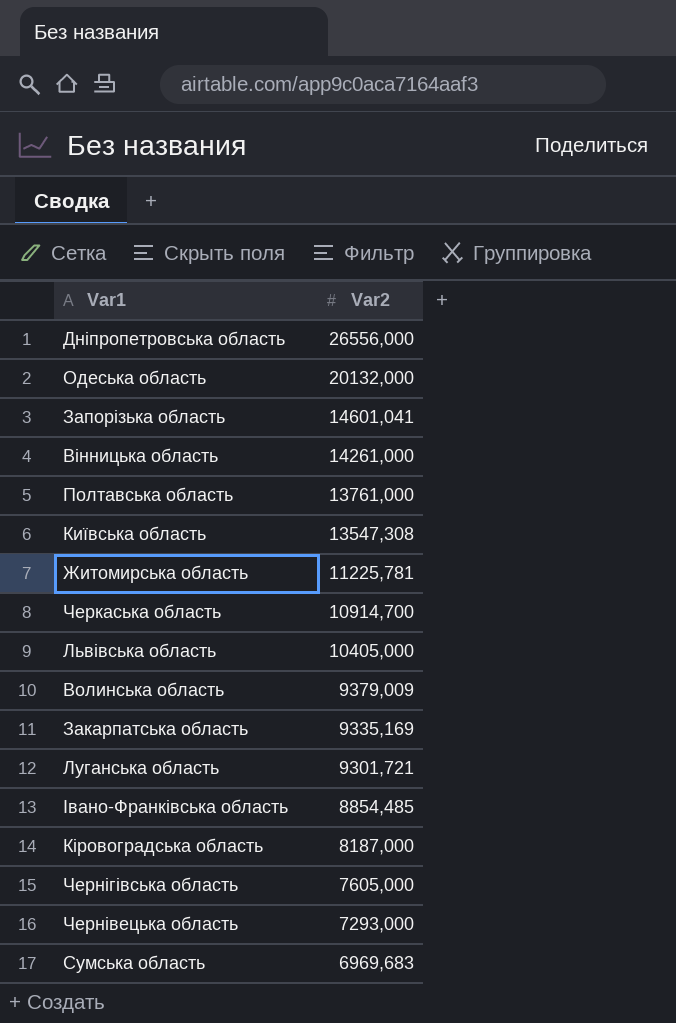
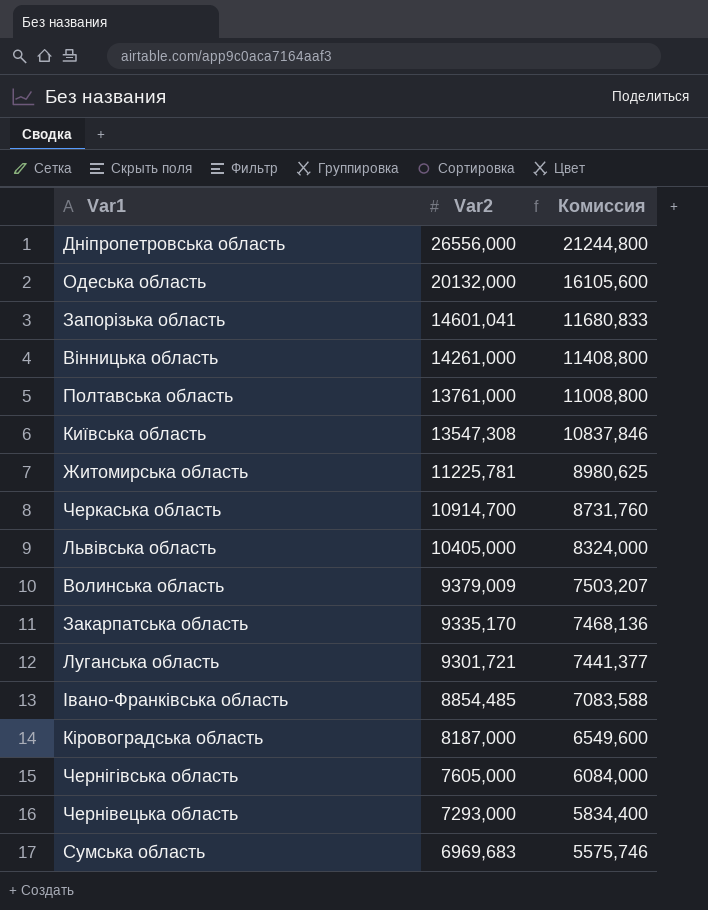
column Комиссия | formula: none -> [Var2] * 0,8
Закарпатська область | Var2: 9335,169 -> 9335,170

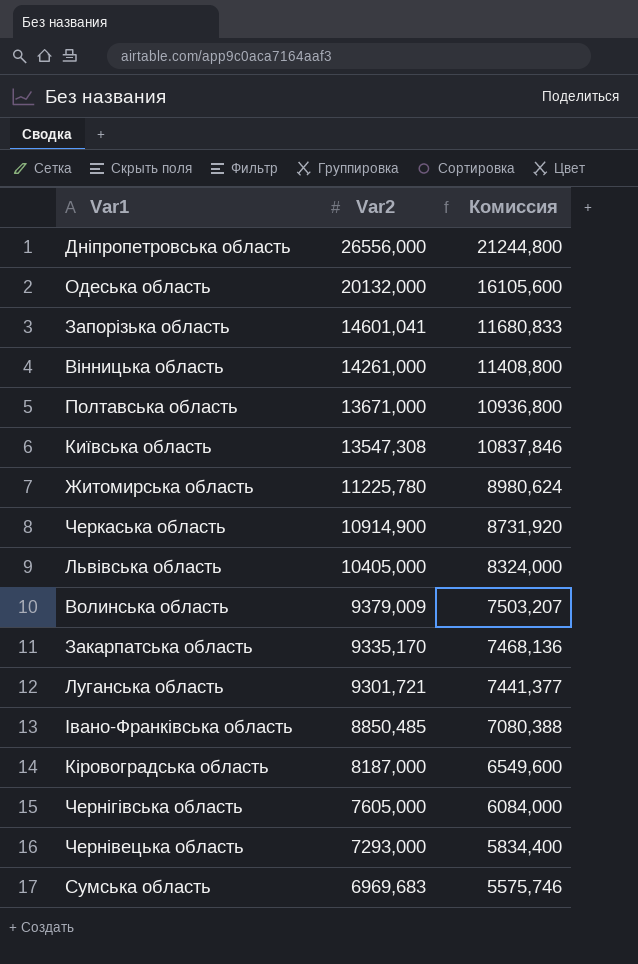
Полтавська область | Var2: 13761,000 -> 13671,000
Полтавська область | Комиссия: 11008,800 -> 10936,800
Житомирська область | Var2: 11225,781 -> 11225,780
Житомирська область | Комиссия: 8980,625 -> 8980,624
Черкаська область | Var2: 10914,700 -> 10914,900
Черкаська область | Комиссия: 8731,760 -> 8731,920
Iвано-Франкiвська область | Var2: 8854,485 -> 8850,485
Iвано-Франкiвська область | Комиссия: 7083,588 -> 7080,388

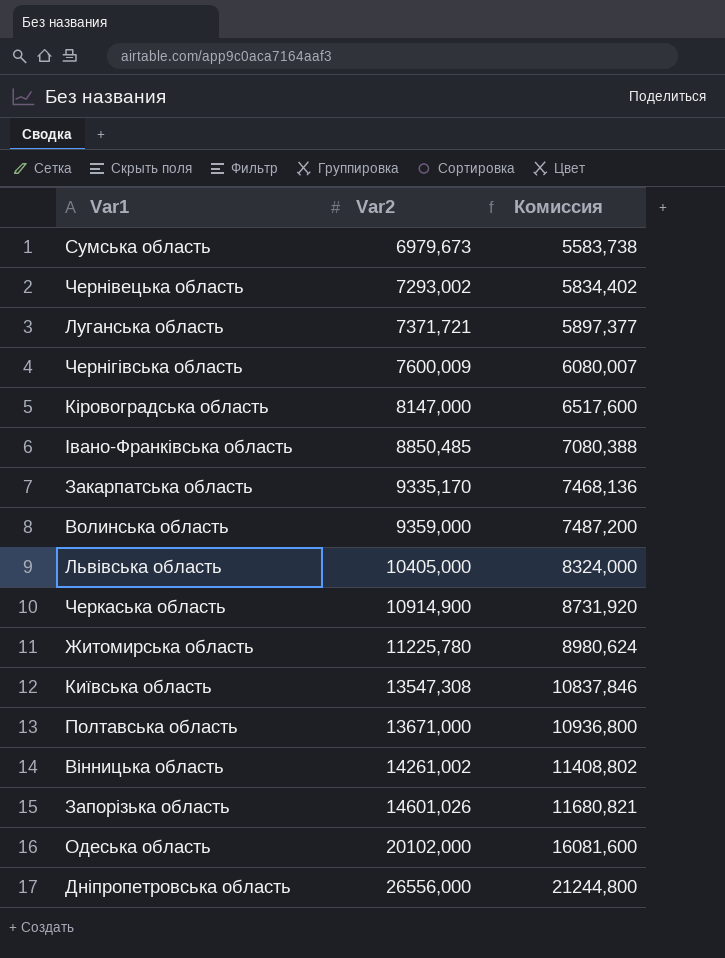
row order: Var2 descending -> Var2 ascending
Сумська область | Var2: 6969,683 -> 6979,673
Сумська область | Комиссия: 5575,746 -> 5583,738
Чернiвецька область | Var2: 7293,000 -> 7293,002
Чернiвецька область | Комиссия: 5834,400 -> 5834,402
Луганська область | Var2: 9301,721 -> 7371,721
Луганська область | Комиссия: 7441,377 -> 5897,377
Чернігівська область | Var2: 7605,000 -> 7600,009
Чернігівська область | Комиссия: 6084,000 -> 6080,007
Кіровоградська область | Var2: 8187,000 -> 8147,000
Кіровоградська область | Комиссия: 6549,600 -> 6517,600
Волинська область | Var2: 9379,009 -> 9359,000
Волинська область | Комиссия: 7503,207 -> 7487,200
Вінницька область | Var2: 14261,000 -> 14261,002
Вінницька область | Комиссия: 11408,800 -> 11408,802
Запорiзька область | Var2: 14601,041 -> 14601,026
Запорiзька область | Комиссия: 11680,833 -> 11680,821
Одеська область | Var2: 20132,000 -> 20102,000
Одеська область | Комиссия: 16105,600 -> 16081,600

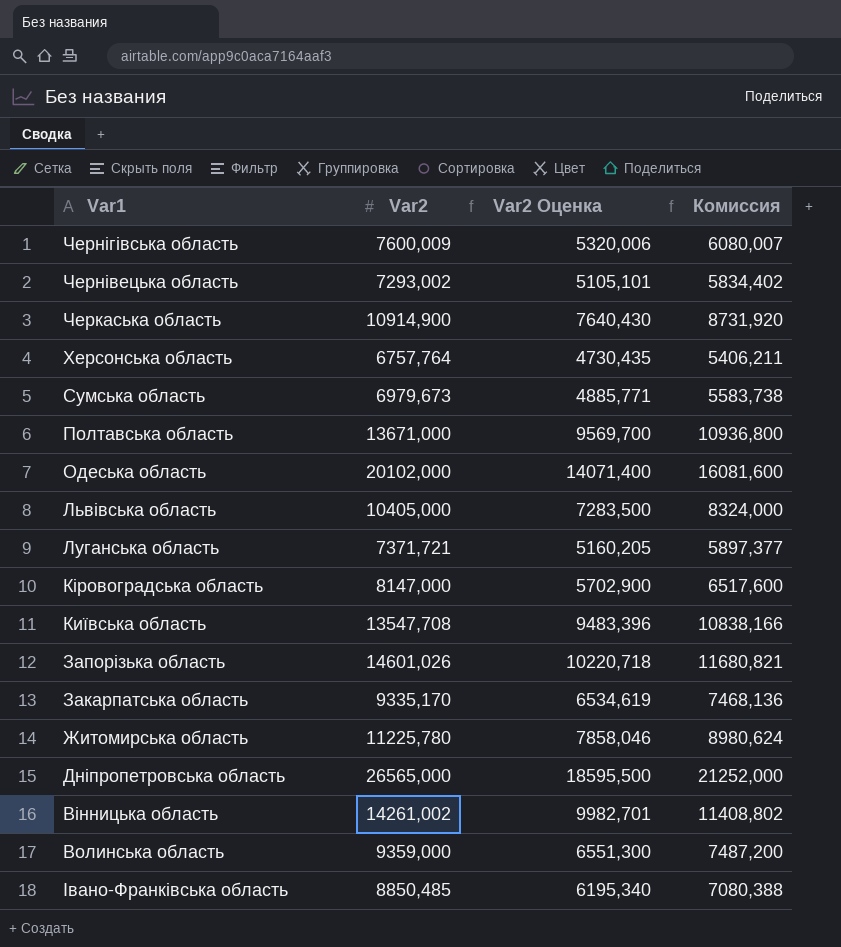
row order: Var2 ascending -> Var1 descending
column Var2 Оценка | formula: none -> [Var2] * 0,7
row Херсонська область: none -> 6757,764 | 4730,435 | 5406,211
Київська область | Var2: 13547,308 -> 13547,708
Київська область | Комиссия: 10837,846 -> 10838,166
Дніпропетровська область | Var2: 26556,000 -> 26565,000
Дніпропетровська область | Комиссия: 21244,800 -> 21252,000

